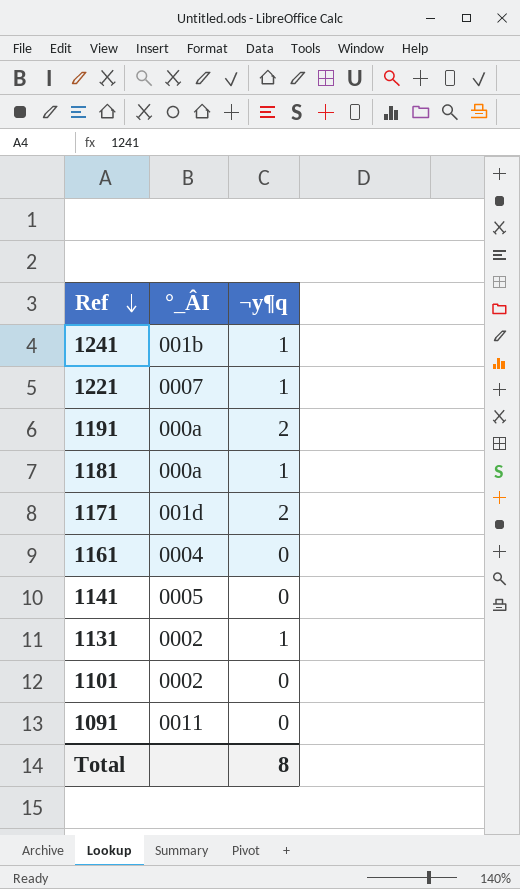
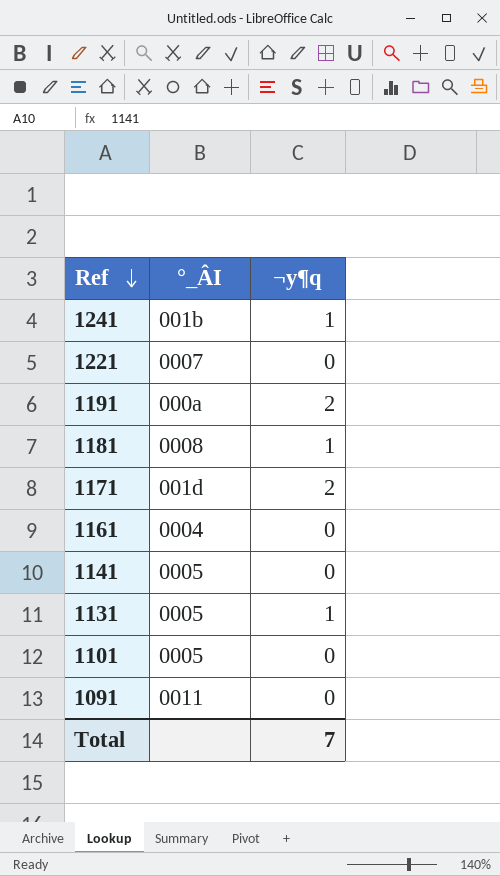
1221 | ¬y¶q: 1 -> 0
1181 | °_ÂI: 000a -> 0008
1131 | °_ÂI: 0002 -> 0005
1101 | °_ÂI: 0002 -> 0005
Total | ¬y¶q: 8 -> 7

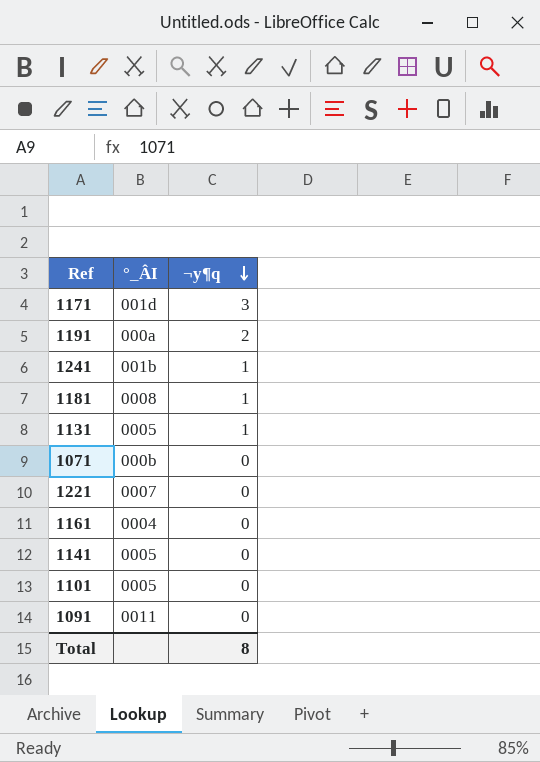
row order: Ref descending -> ¬y¶q descending
1171 | ¬y¶q: 2 -> 3
row 1071: none -> 000b | 0
Total | ¬y¶q: 7 -> 8

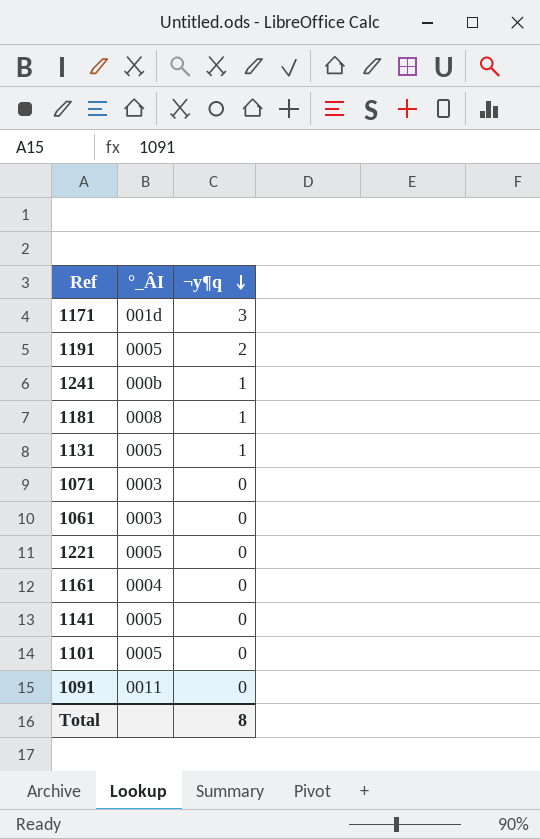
1191 | °_ÂI: 000a -> 0005
1241 | °_ÂI: 001b -> 000b
1071 | °_ÂI: 000b -> 0003
row 1061: none -> 0003 | 0
1221 | °_ÂI: 0007 -> 0005

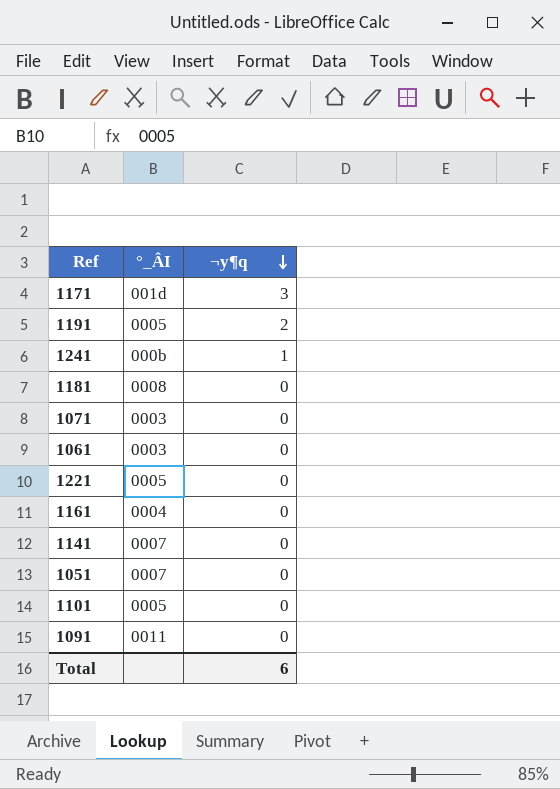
row 1131: 0005 | 1 -> none
1181 | ¬y¶q: 1 -> 0
1141 | °_ÂI: 0005 -> 0007
row 1051: none -> 0007 | 0
Total | ¬y¶q: 8 -> 6

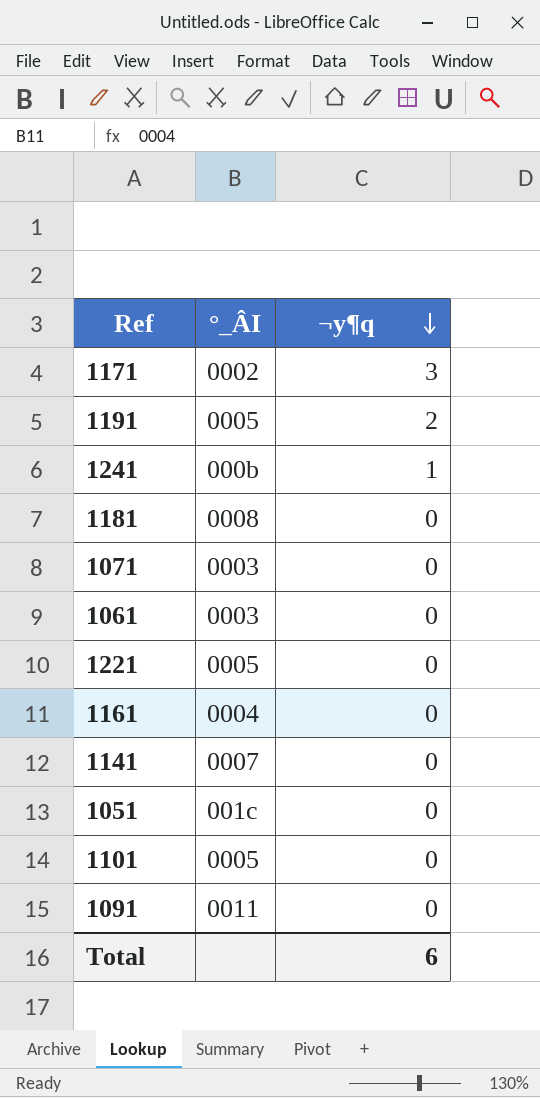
1171 | °_ÂI: 001d -> 0002
1051 | °_ÂI: 0007 -> 001c

